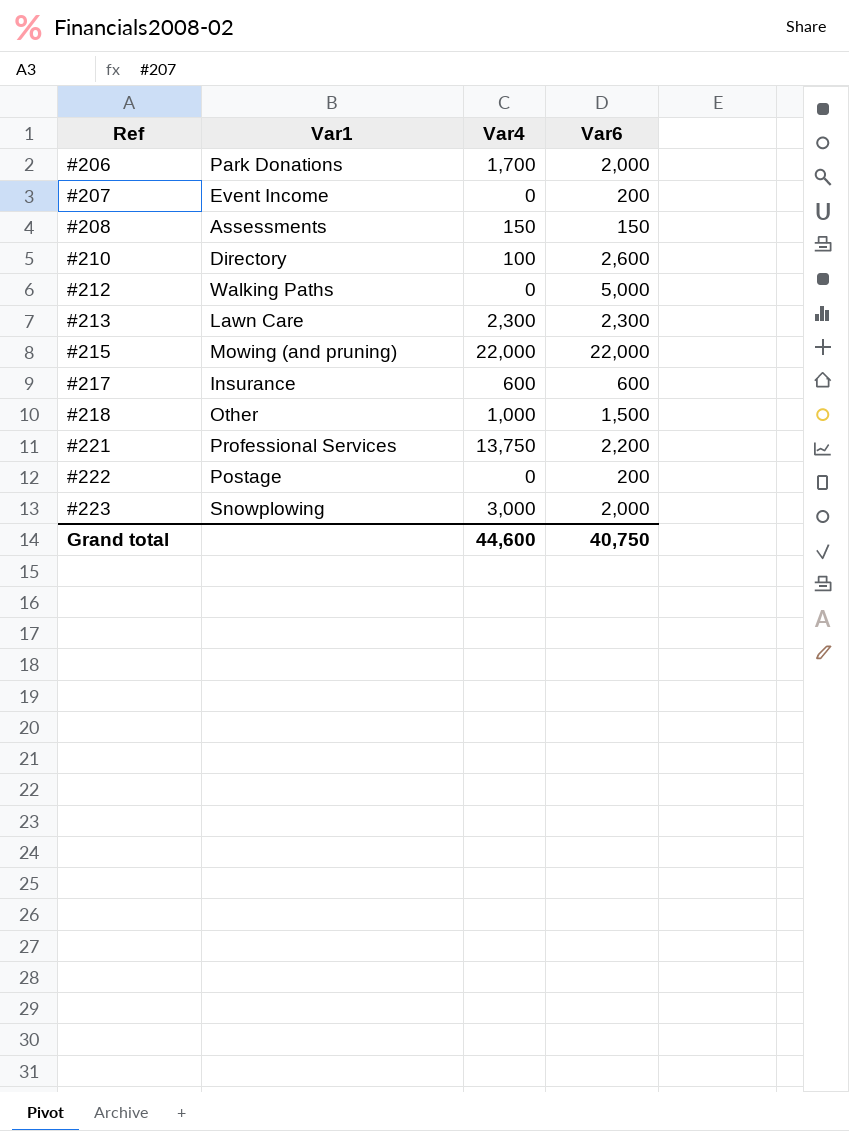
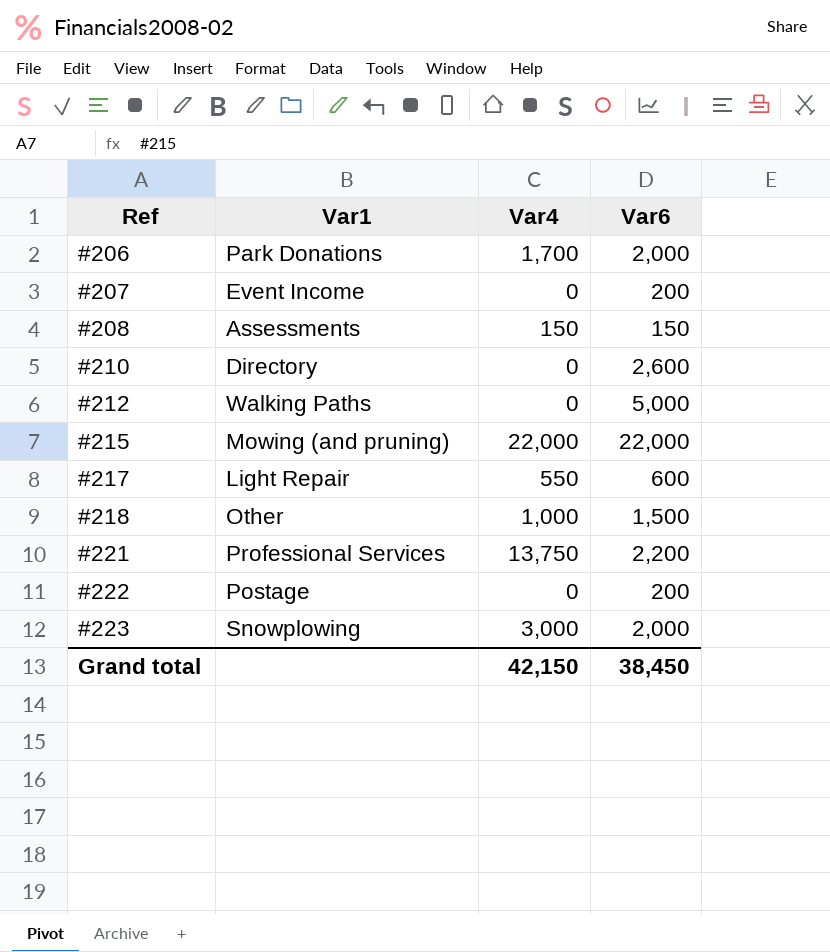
row #213: Lawn Care | 2,300 | 2,300 -> none
#210 | Var4: 100 -> 0
#217 | Var1: Insurance -> Light Repair
#217 | Var4: 600 -> 550
Grand total | Var4: 44,600 -> 42,150
Grand total | Var6: 40,750 -> 38,450

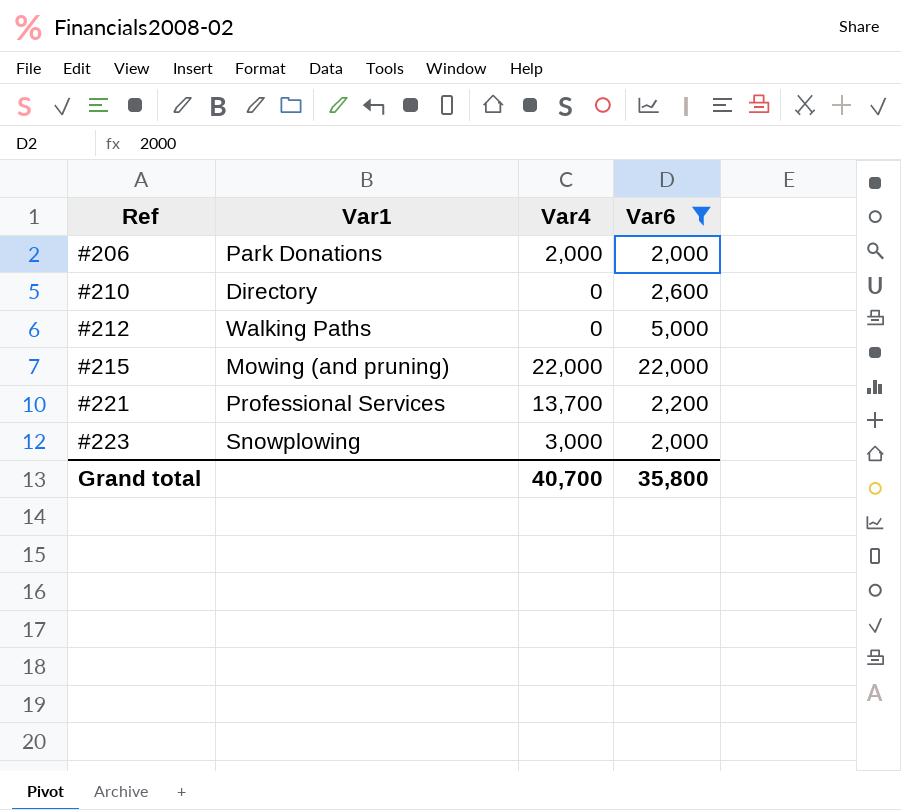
filter: none -> Var6 >= 2,000
#206 | Var4: 1,700 -> 2,000
#221 | Var4: 13,750 -> 13,700
Grand total | Var4: 42,150 -> 40,700
Grand total | Var6: 38,450 -> 35,800

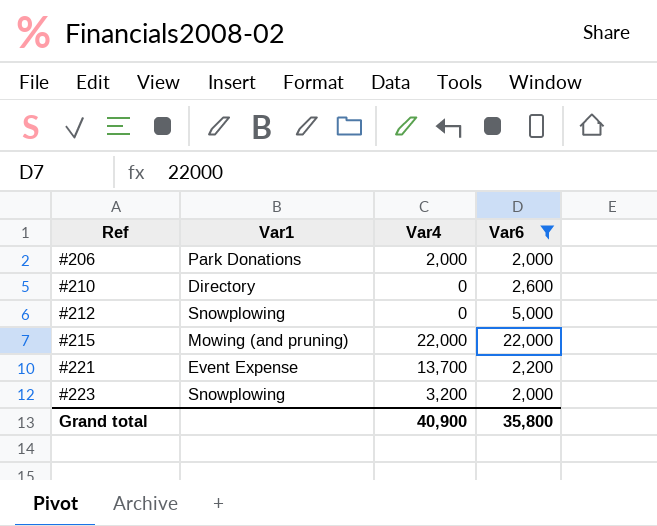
#212 | Var1: Walking Paths -> Snowplowing
#221 | Var1: Professional Services -> Event Expense
#223 | Var4: 3,000 -> 3,200
Grand total | Var4: 40,700 -> 40,900

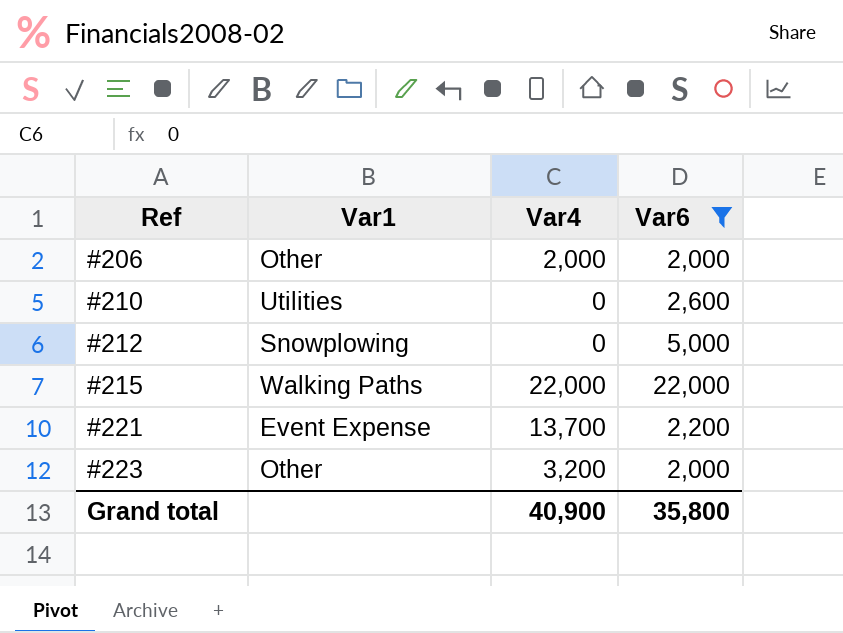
#206 | Var1: Park Donations -> Other
#210 | Var1: Directory -> Utilities
#215 | Var1: Mowing (and pruning) -> Walking Paths
#223 | Var1: Snowplowing -> Other

